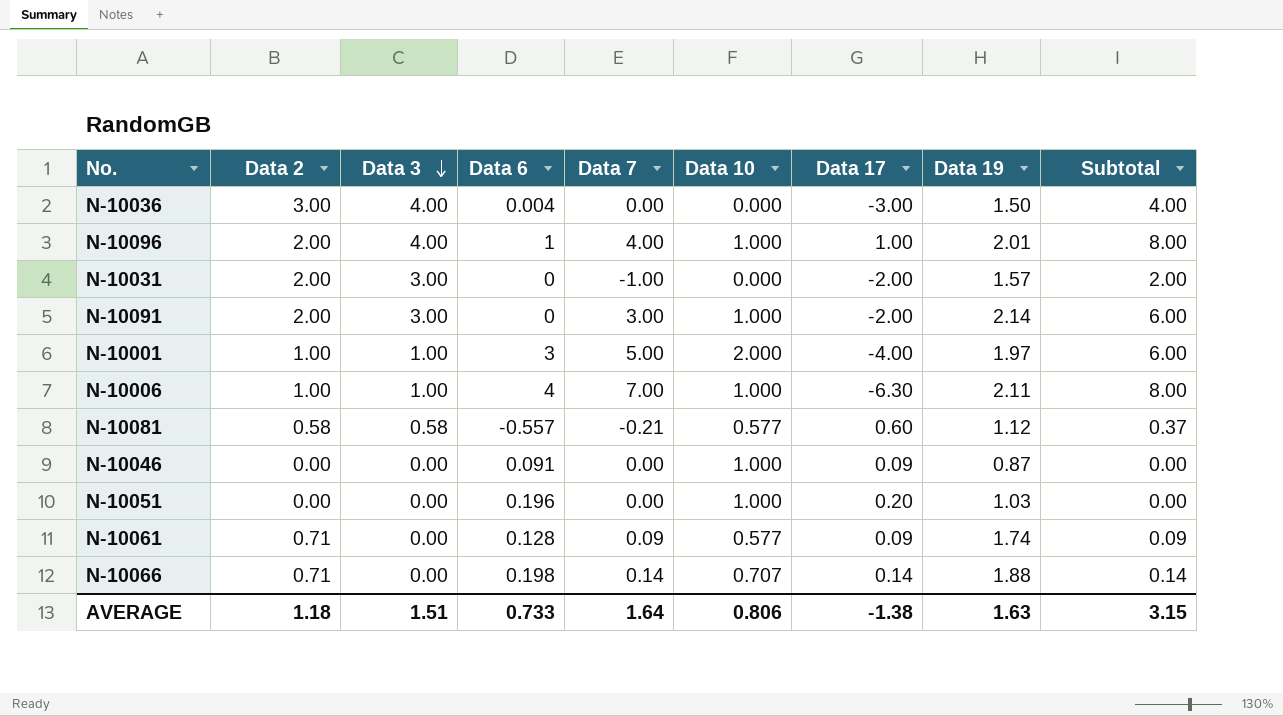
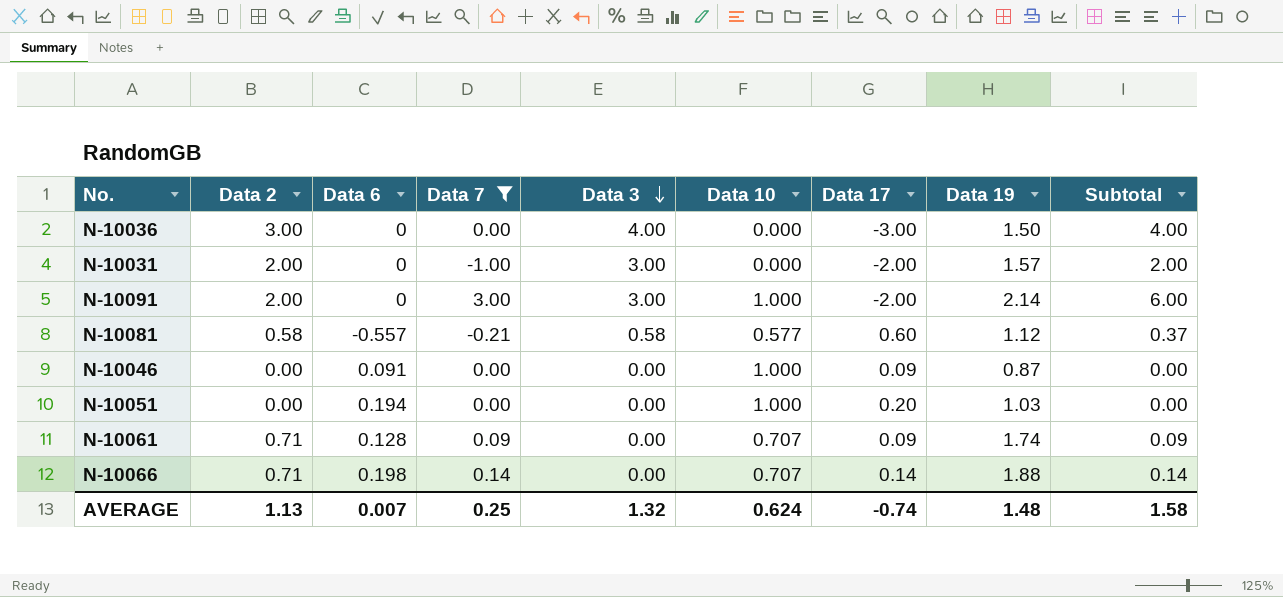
filter: none -> Data 7 <= 3.00
column Data 3 | position: 3 -> 5
N-10036 | Data 6: 0.004 -> 0
N-10051 | Data 6: 0.196 -> 0.194
N-10061 | Data 10: 0.577 -> 0.707
AVERAGE | Data 2: 1.18 -> 1.13
AVERAGE | Data 6: 0.733 -> 0.007
AVERAGE | Data 7: 1.64 -> 0.25
AVERAGE | Data 3: 1.51 -> 1.32
AVERAGE | Data 10: 0.806 -> 0.624
AVERAGE | Data 17: -1.38 -> -0.74
AVERAGE | Data 19: 1.63 -> 1.48
AVERAGE | Subtotal: 3.15 -> 1.58

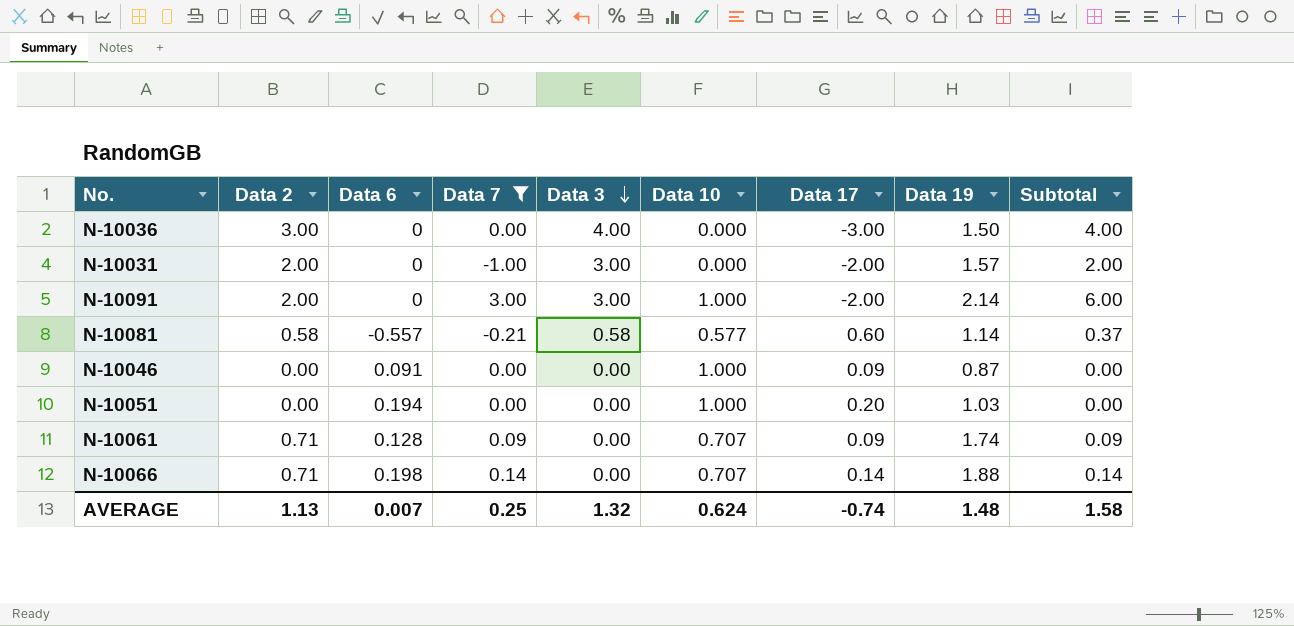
N-10081 | Data 19: 1.12 -> 1.14

